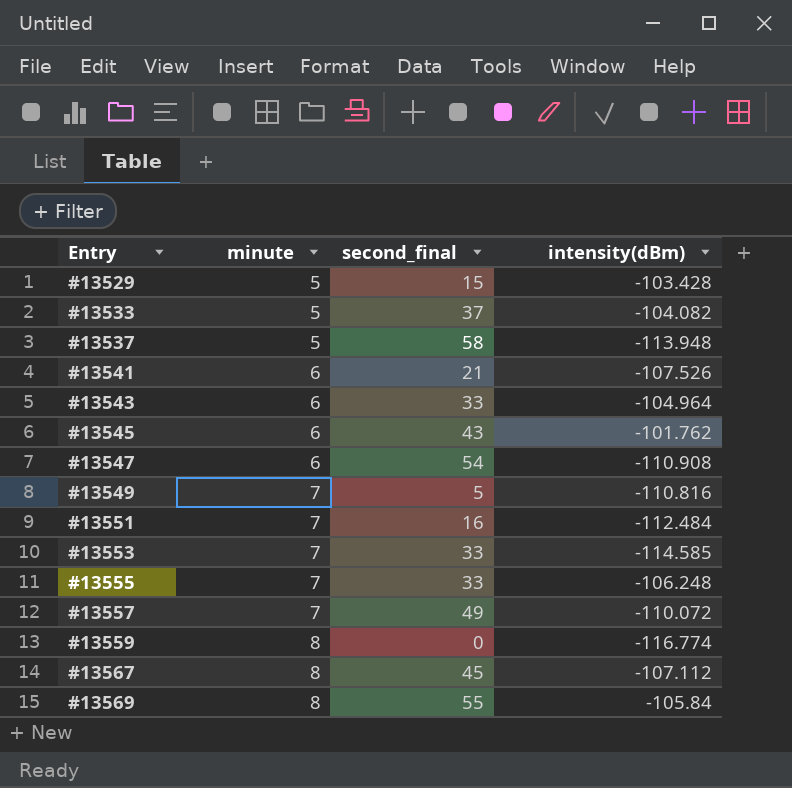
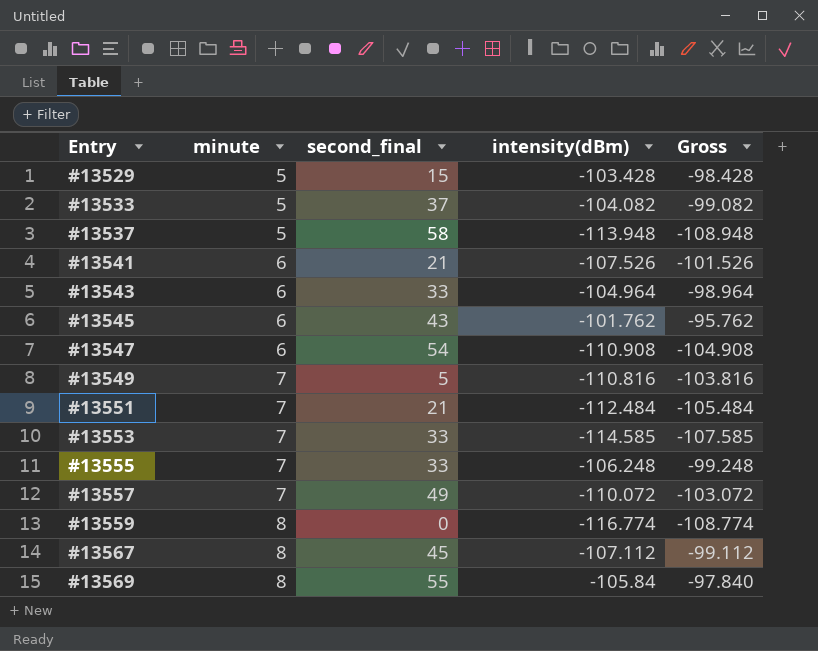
column Gross | formula: none -> [minute] + [intensity(dBm)]
#13551 | second_final: 16 -> 21

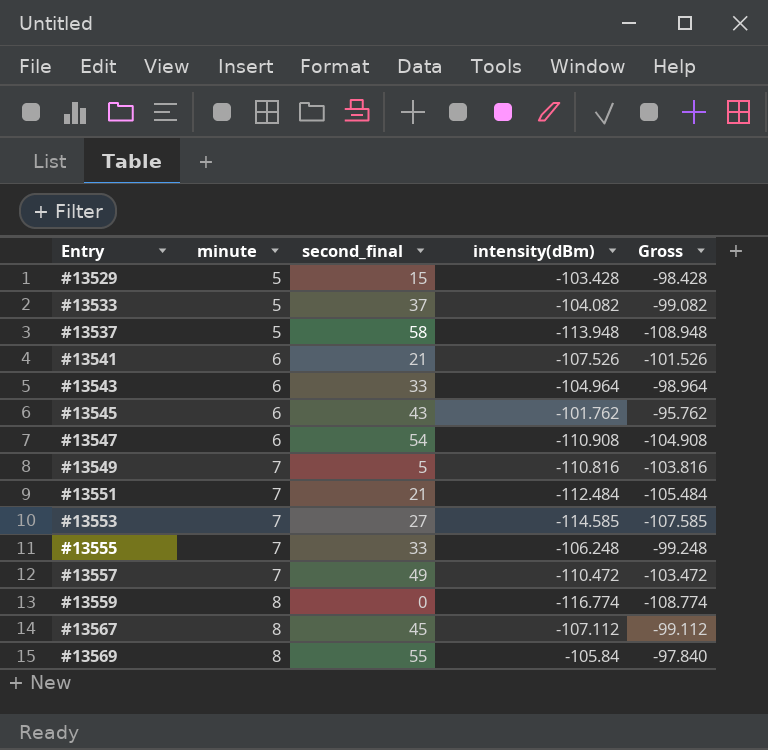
#13553 | second_final: 33 -> 27
#13557 | intensity(dBm): -110.072 -> -110.472
#13557 | Gross: -103.072 -> -103.472

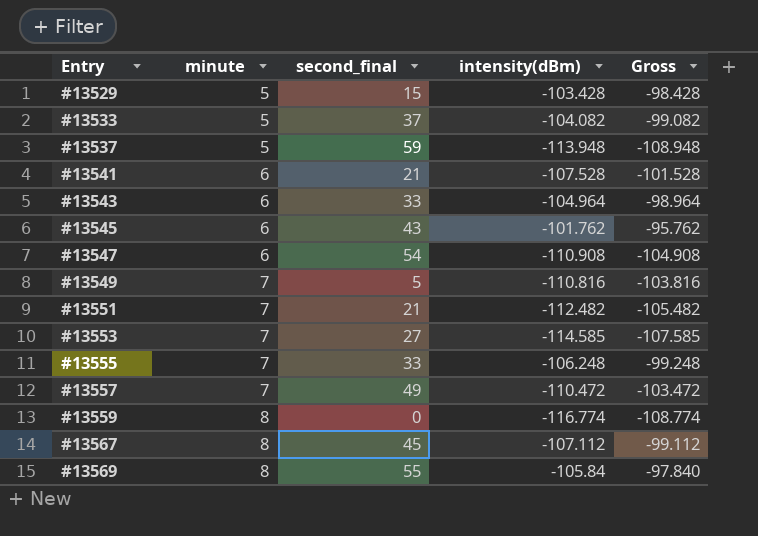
#13537 | second_final: 58 -> 59
#13541 | intensity(dBm): -107.526 -> -107.528
#13541 | Gross: -101.526 -> -101.528
#13551 | intensity(dBm): -112.484 -> -112.482
#13551 | Gross: -105.484 -> -105.482

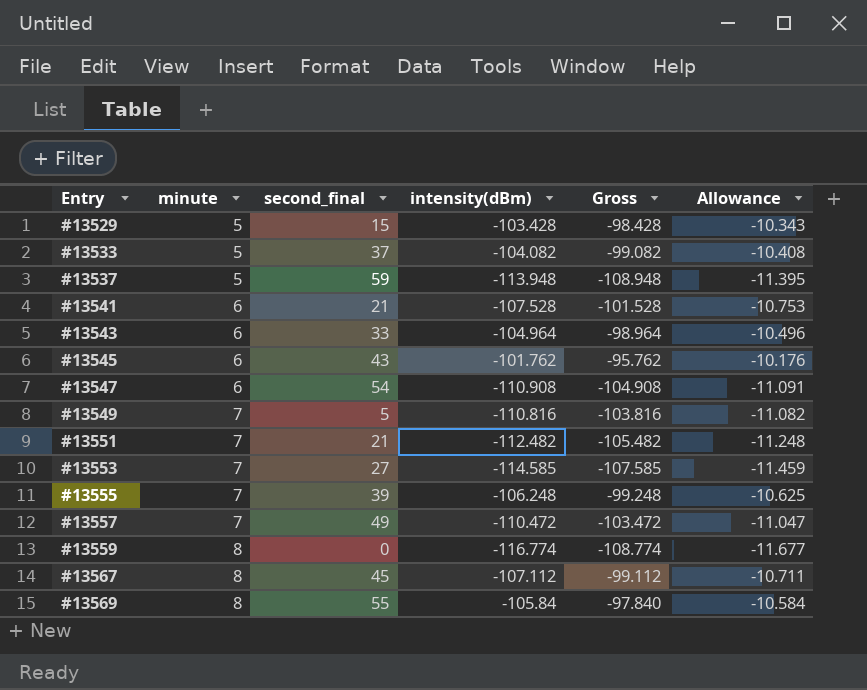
column Allowance | formula: none -> [intensity(dBm)] * 0.1
#13555 | second_final: 33 -> 39

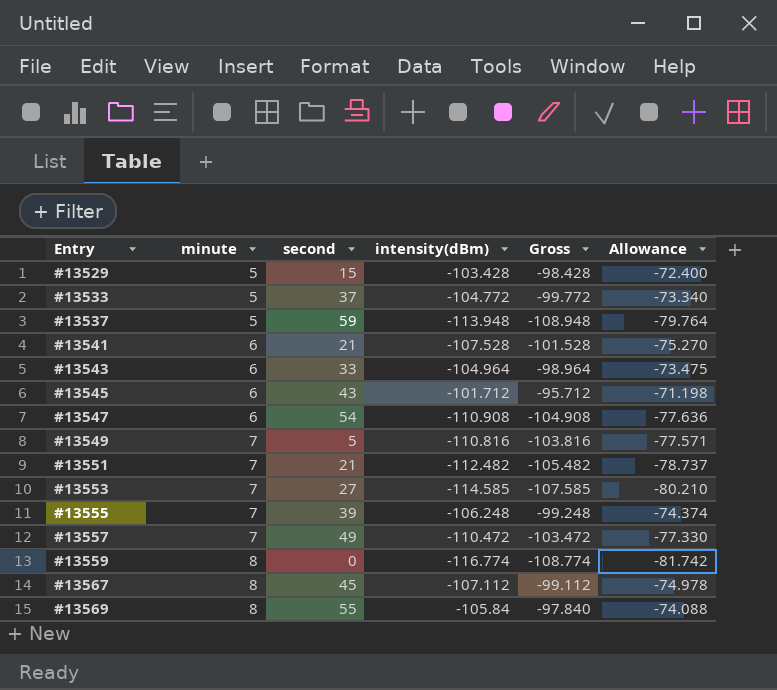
column name: second_final -> second
column Allowance | formula: [intensity(dBm)] * 0.1 -> [intensity(dBm)] * 0.7
#13533 | intensity(dBm): -104.082 -> -104.772
#13533 | Gross: -99.082 -> -99.772
#13545 | intensity(dBm): -101.762 -> -101.712
#13545 | Gross: -95.762 -> -95.712

